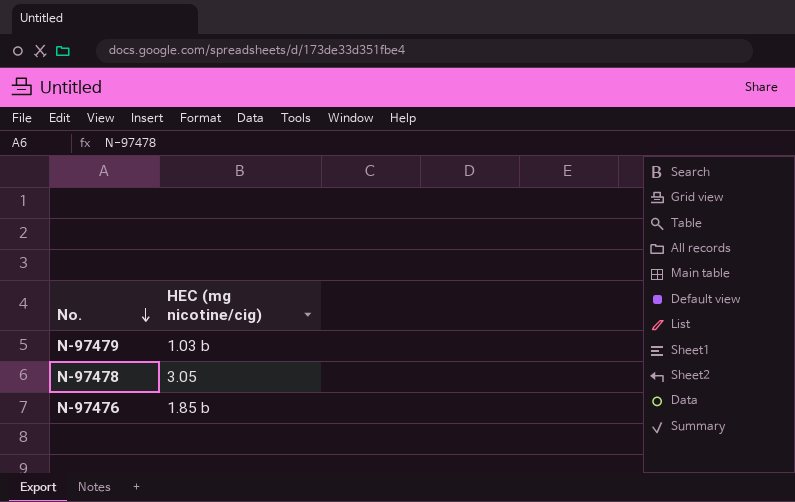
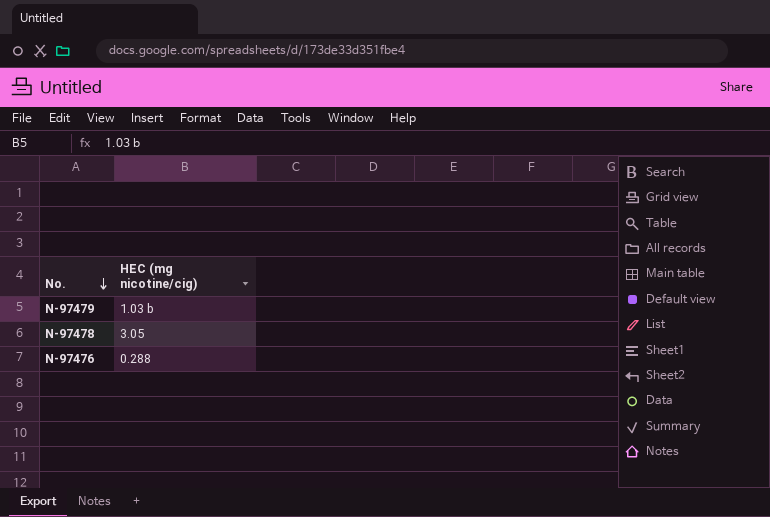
N-97476 | HEC (mg nicotine/cig): 1.85 b -> 0.288

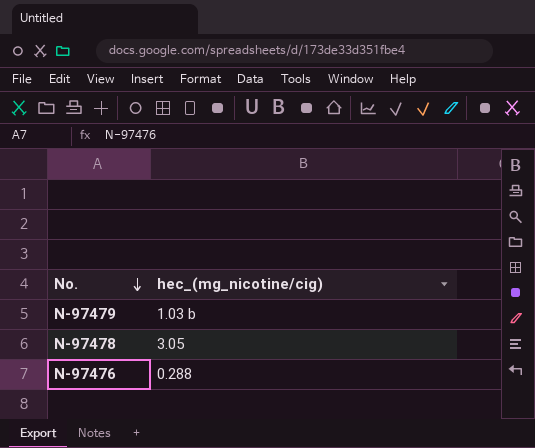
column name: HEC (mg nicotine/cig) -> hec_(mg_nicotine/cig)

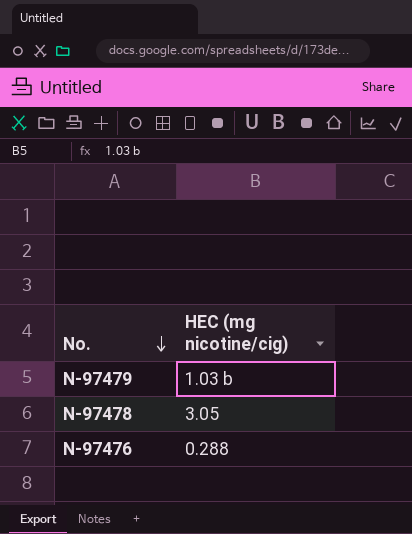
column name: hec_(mg_nicotine/cig) -> HEC (mg nicotine/cig)

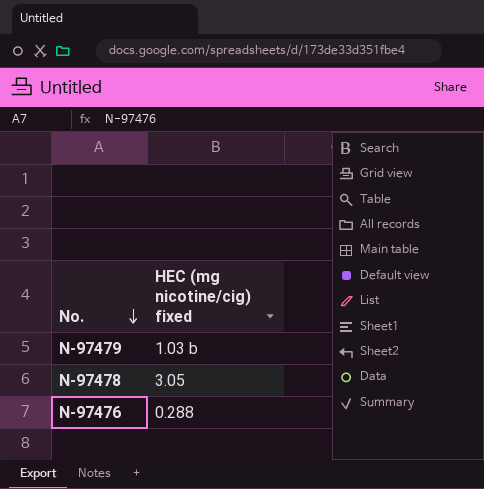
column name: HEC (mg nicotine/cig) -> HEC (mg nicotine/cig) fixed

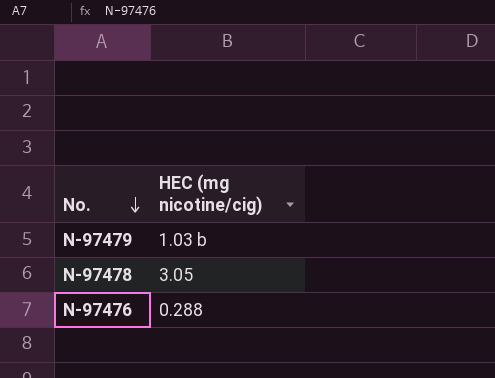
column name: HEC (mg nicotine/cig) fixed -> HEC (mg nicotine/cig)

